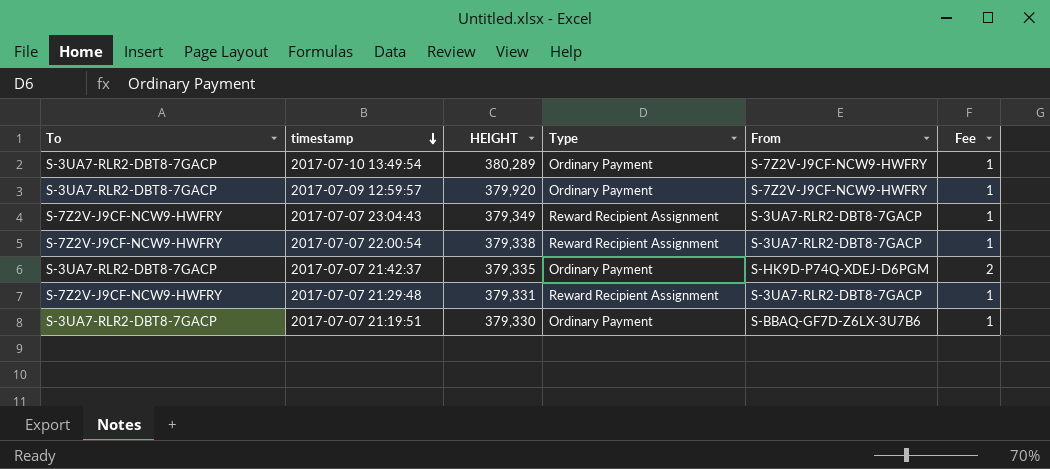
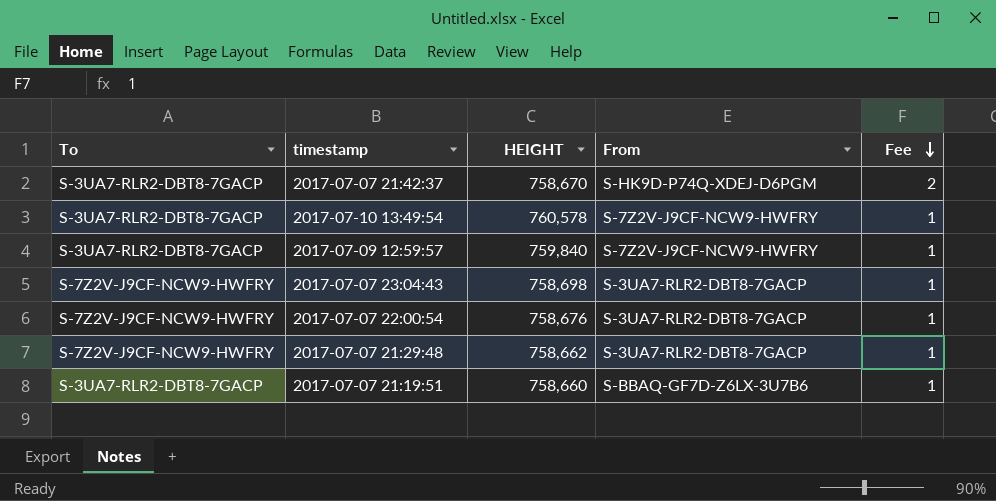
row order: timestamp descending -> Fee descending
column Type | position: 4 -> none
2017-07-07 21:42:37 | HEIGHT: 379,335 -> 758,670
2017-07-10 13:49:54 | HEIGHT: 380,289 -> 760,578
2017-07-09 12:59:57 | HEIGHT: 379,920 -> 759,840
2017-07-07 23:04:43 | HEIGHT: 379,349 -> 758,698
2017-07-07 22:00:54 | HEIGHT: 379,338 -> 758,676
2017-07-07 21:29:48 | HEIGHT: 379,331 -> 758,662
2017-07-07 21:19:51 | HEIGHT: 379,330 -> 758,660

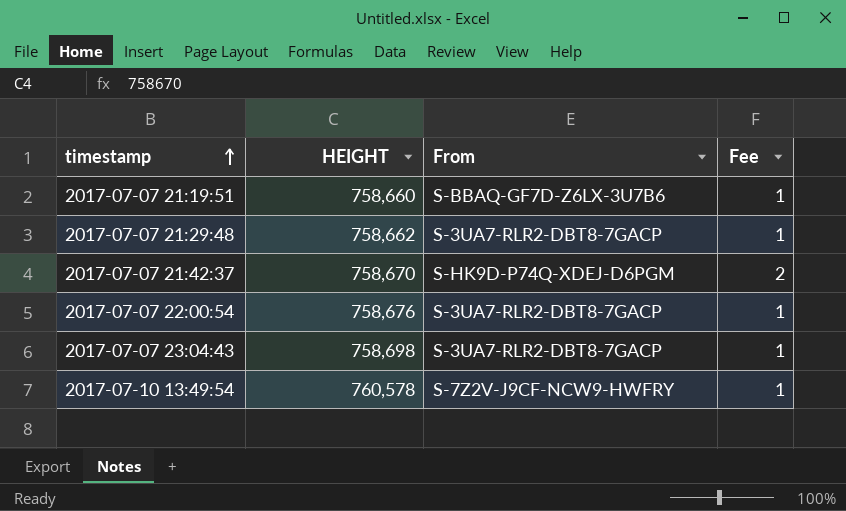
row order: Fee descending -> timestamp ascending
column To | position: 1 -> none
row 2017-07-09 12:59:57: S-3UA7-RLR2-DBT8-7GACP | 759,840 | S-7Z2V-J9CF-NCW9-HWFRY | 1 -> none

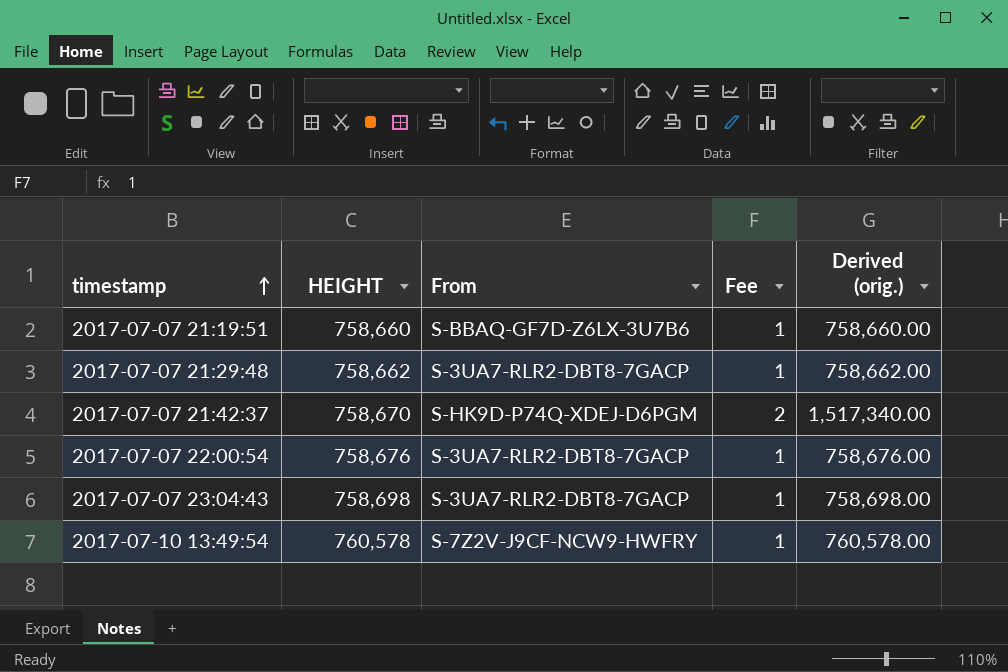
column Derived (orig.) | formula: none -> [HEIGHT] * [Fee]

